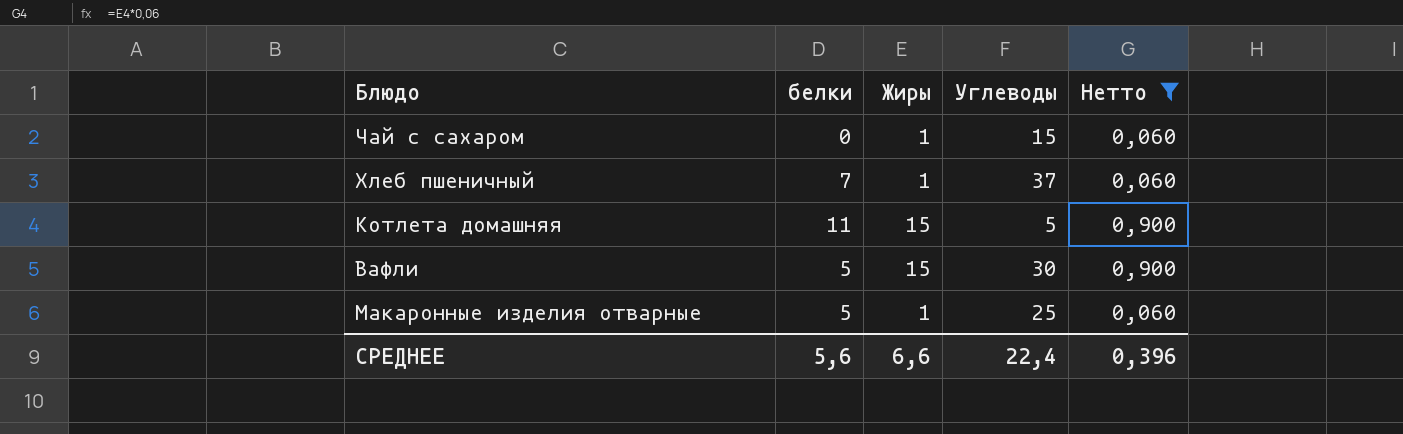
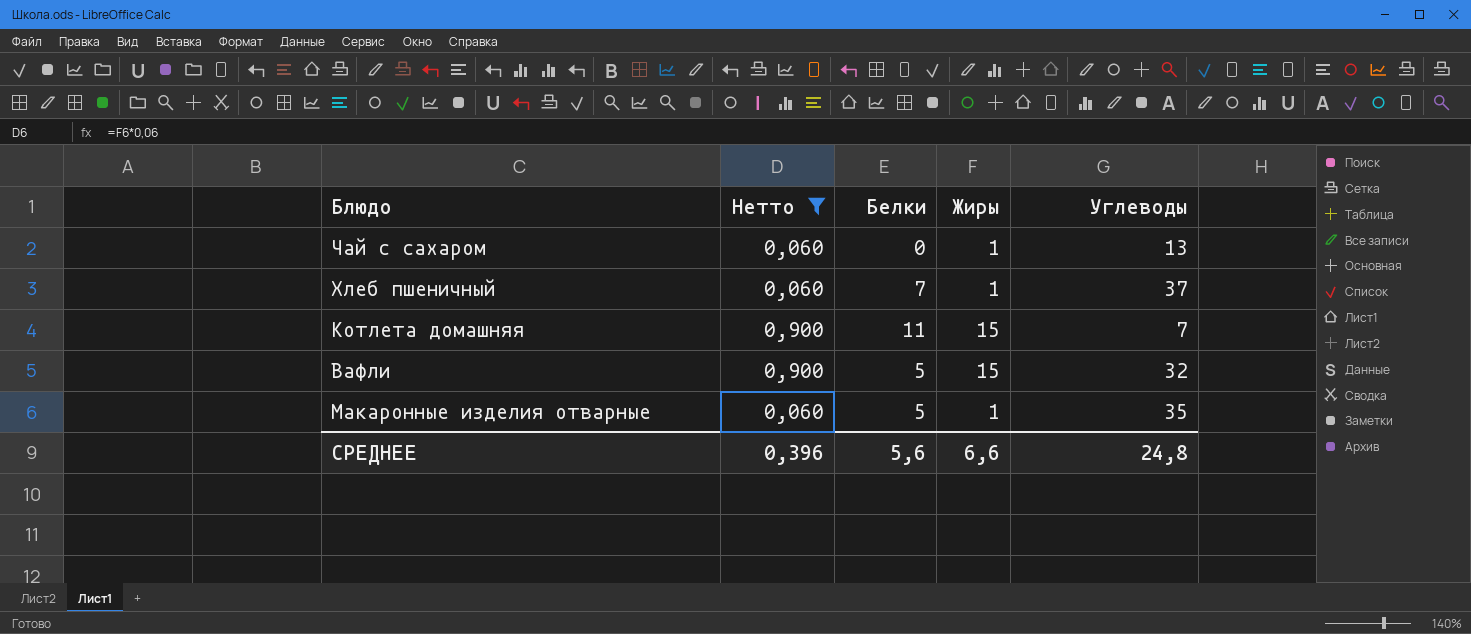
column Нетто | position: 5 -> 2
column name: белки -> Белки
Чай с сахаром | Углеводы: 15 -> 13
Котлета домашняя | Углеводы: 5 -> 7
Вафли | Углеводы: 30 -> 32
Макаронные изделия отварные | Углеводы: 25 -> 35
СРЕДНЕЕ | Углеводы: 22,4 -> 24,8

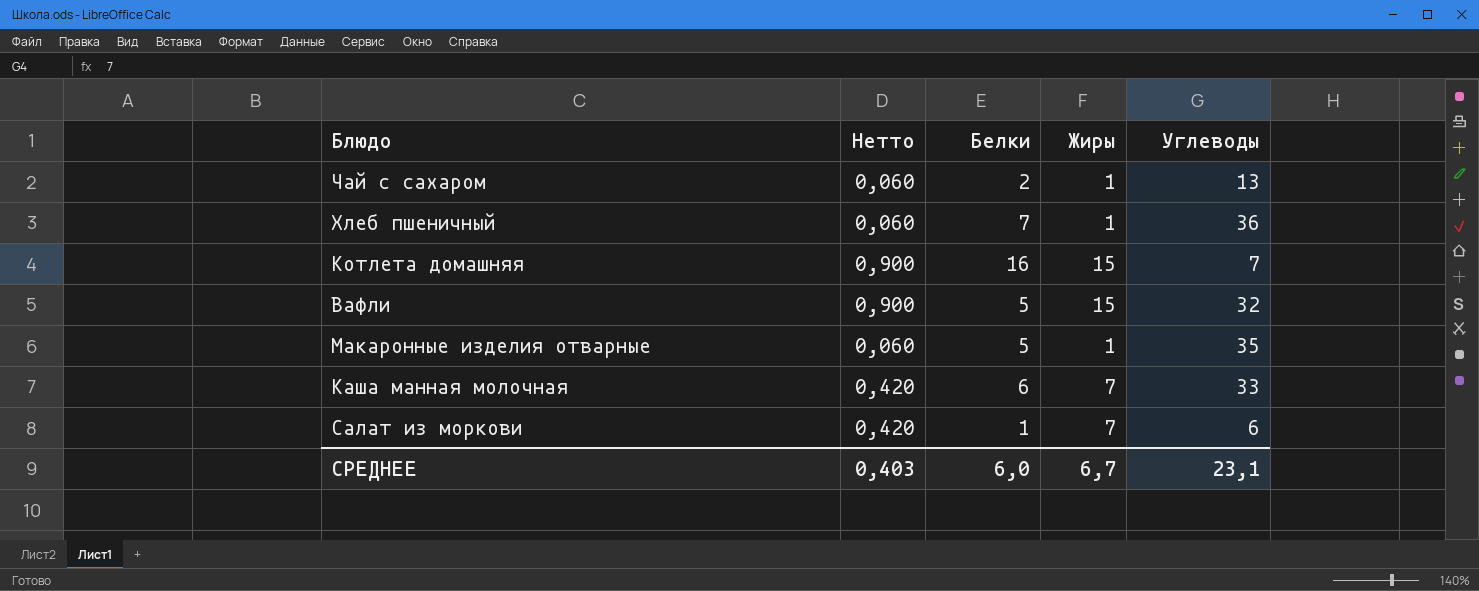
filter: Нетто != 0,420 -> none
Чай с сахаром | Белки: 0 -> 2
Хлеб пшеничный | Углеводы: 37 -> 36
Котлета домашняя | Белки: 11 -> 16
СРЕДНЕЕ | Нетто: 0,396 -> 0,403
СРЕДНЕЕ | Белки: 5,6 -> 6,0
СРЕДНЕЕ | Жиры: 6,6 -> 6,7
СРЕДНЕЕ | Углеводы: 24,8 -> 23,1

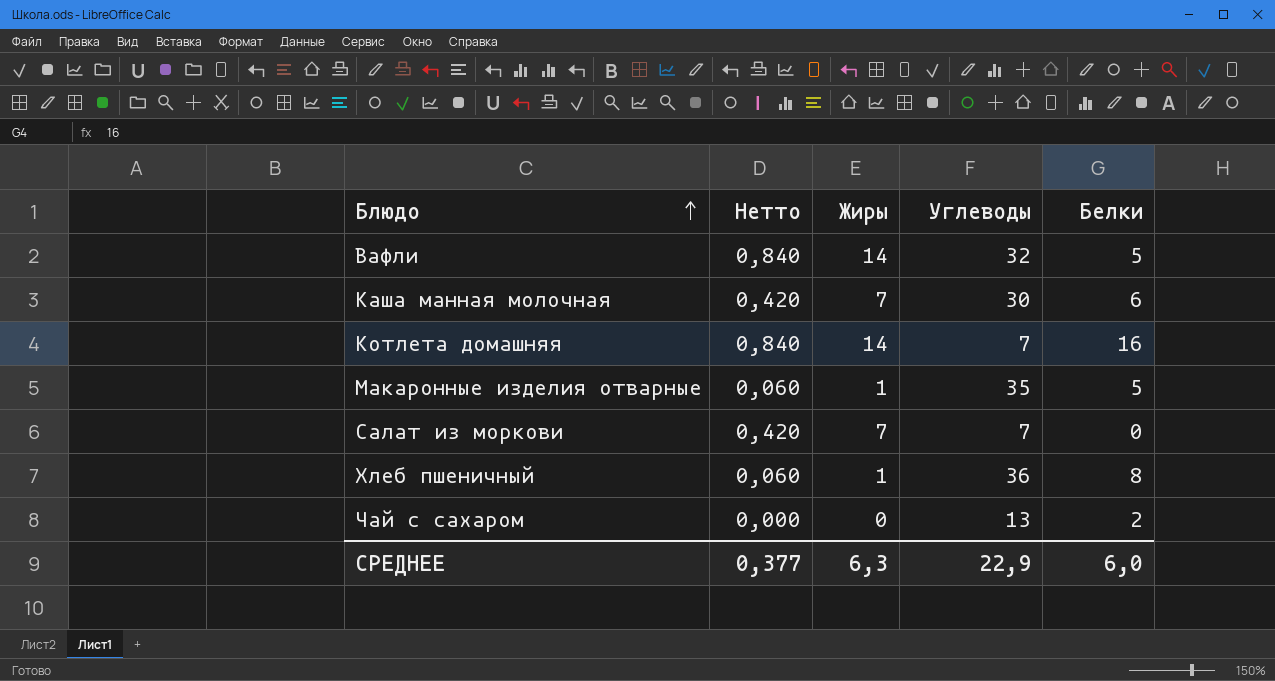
row order: none -> Блюдо ascending
column Белки | position: 3 -> 5
Вафли | Нетто: 0,900 -> 0,840
Вафли | Жиры: 15 -> 14
Каша манная молочная | Углеводы: 33 -> 30
Котлета домашняя | Нетто: 0,900 -> 0,840
Котлета домашняя | Жиры: 15 -> 14
Салат из моркови | Углеводы: 6 -> 7
Салат из моркови | Белки: 1 -> 0
Хлеб пшеничный | Белки: 7 -> 8
Чай с сахаром | Нетто: 0,060 -> 0,000
Чай с сахаром | Жиры: 1 -> 0
СРЕДНЕЕ | Нетто: 0,403 -> 0,377
СРЕДНЕЕ | Жиры: 6,7 -> 6,3
СРЕДНЕЕ | Углеводы: 23,1 -> 22,9

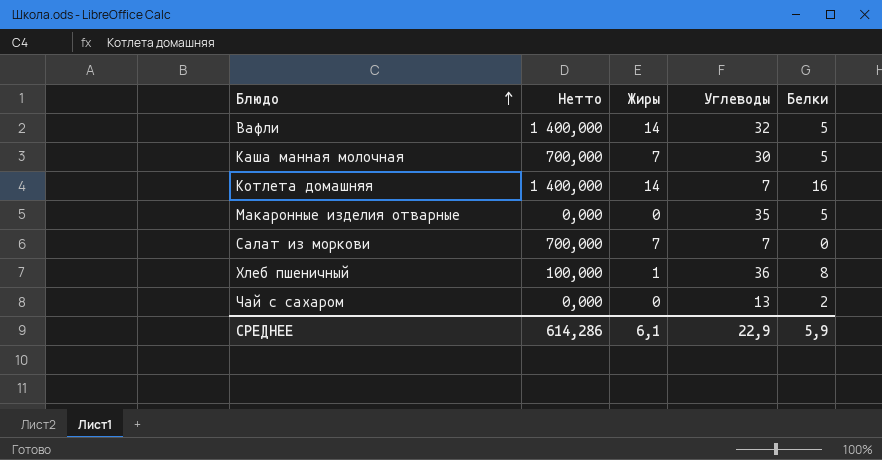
column Нетто | formula: [Жиры] * 0,06 -> [Жиры] * 100
Каша манная молочная | Белки: 6 -> 5
Макаронные изделия отварные | Жиры: 1 -> 0
СРЕДНЕЕ | Нетто: 0,377 -> 614,286
СРЕДНЕЕ | Жиры: 6,3 -> 6,1
СРЕДНЕЕ | Белки: 6,0 -> 5,9

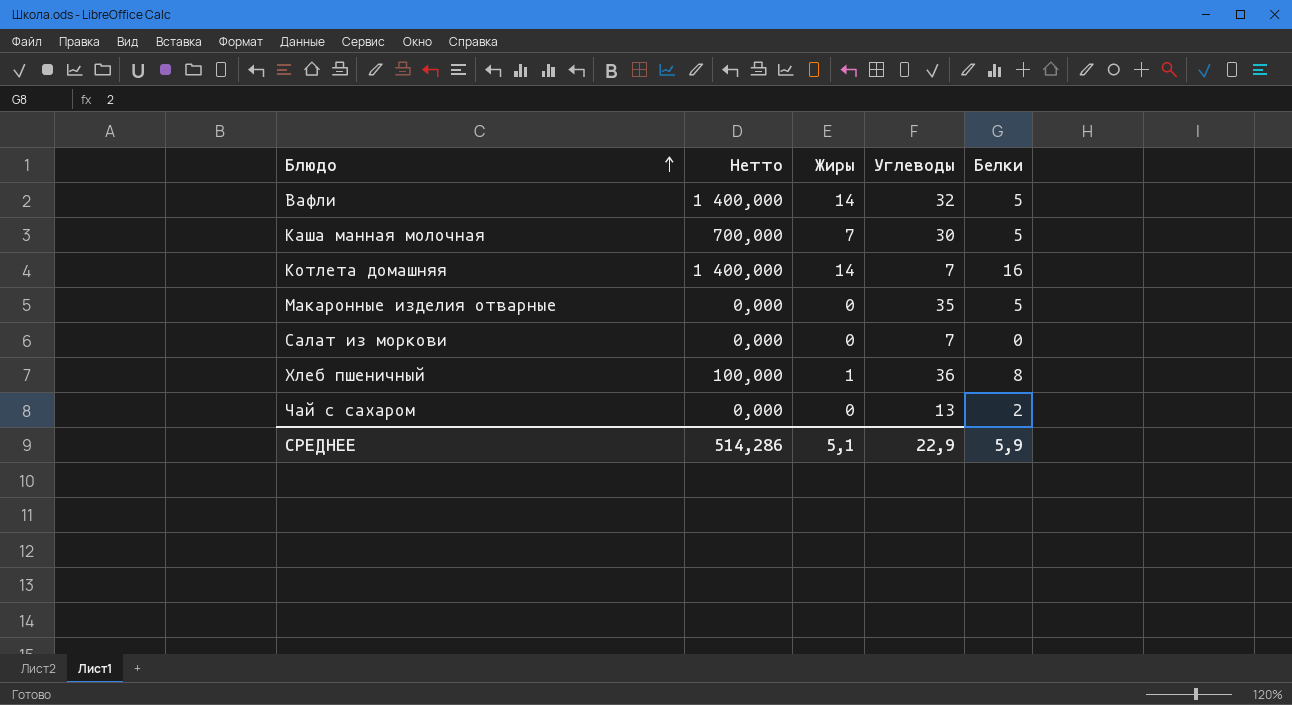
Салат из моркови | Нетто: 700,000 -> 0,000
Салат из моркови | Жиры: 7 -> 0
СРЕДНЕЕ | Нетто: 614,286 -> 514,286
СРЕДНЕЕ | Жиры: 6,1 -> 5,1

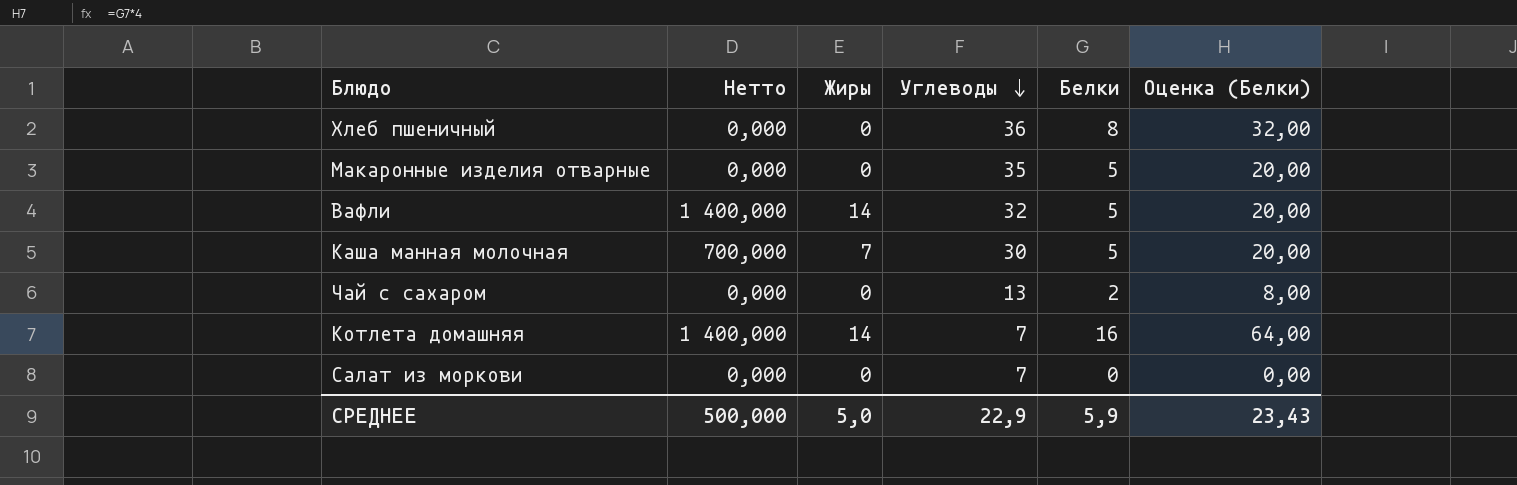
row order: Блюдо ascending -> Углеводы descending
column Оценка (Белки) | formula: none -> [Белки] * 4
Хлеб пшеничный | Нетто: 100,000 -> 0,000
Хлеб пшеничный | Жиры: 1 -> 0
СРЕДНЕЕ | Нетто: 514,286 -> 500,000
СРЕДНЕЕ | Жиры: 5,1 -> 5,0

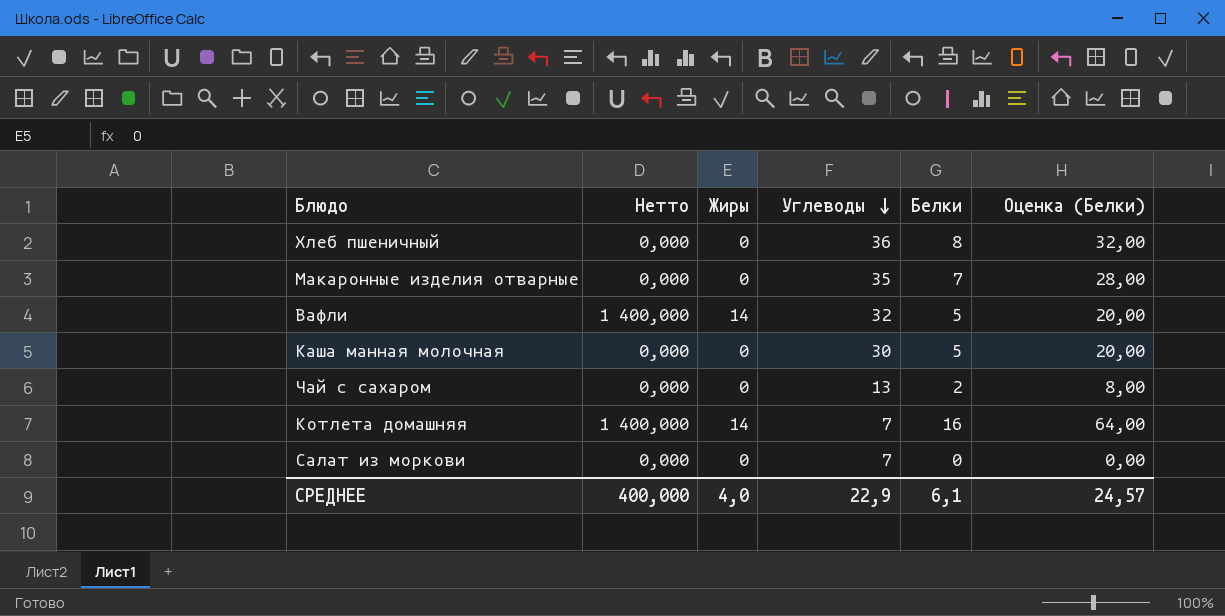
Макаронные изделия отварные | Белки: 5 -> 7
Макаронные изделия отварные | Оценка (Белки): 20,00 -> 28,00
Каша манная молочная | Нетто: 700,000 -> 0,000
Каша манная молочная | Жиры: 7 -> 0
СРЕДНЕЕ | Нетто: 500,000 -> 400,000
СРЕДНЕЕ | Жиры: 5,0 -> 4,0
СРЕДНЕЕ | Белки: 5,9 -> 6,1
СРЕДНЕЕ | Оценка (Белки): 23,43 -> 24,57

